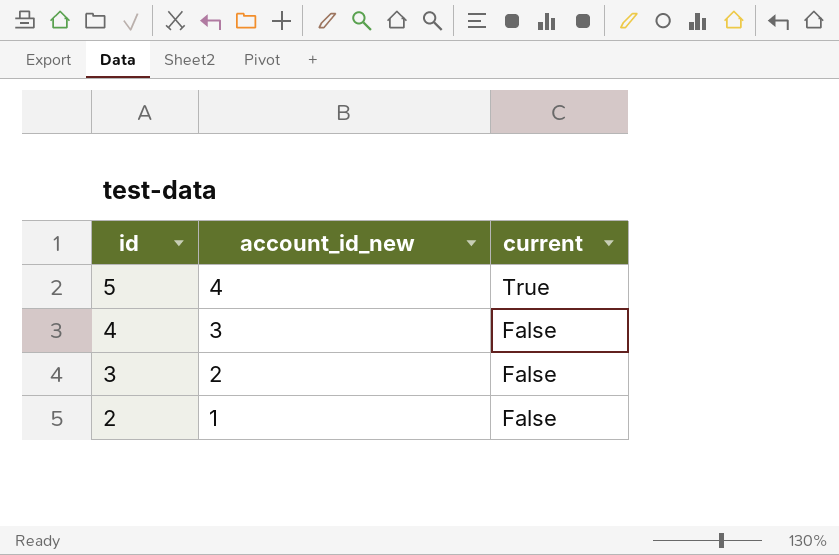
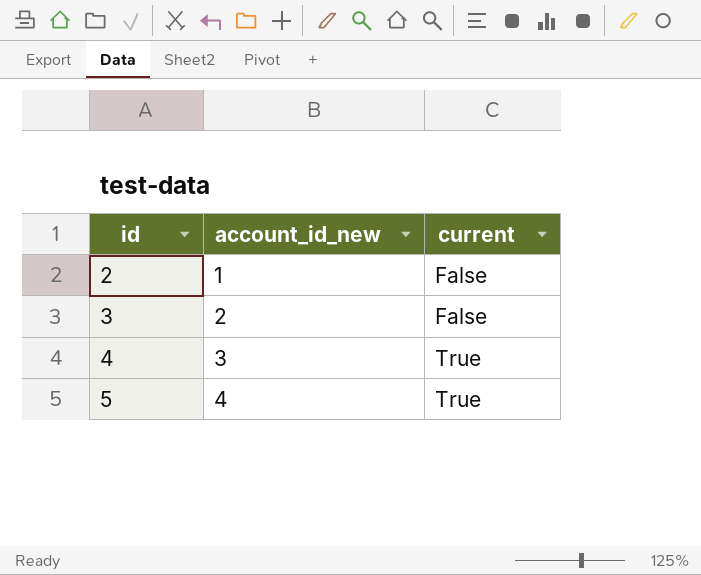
row order: id descending -> id ascending
4 | current: False -> True

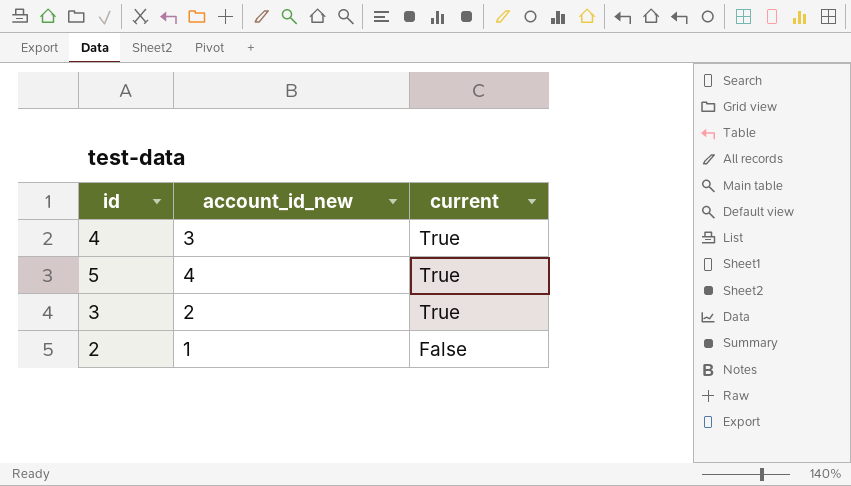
row order: id ascending -> current descending
3 | current: False -> True

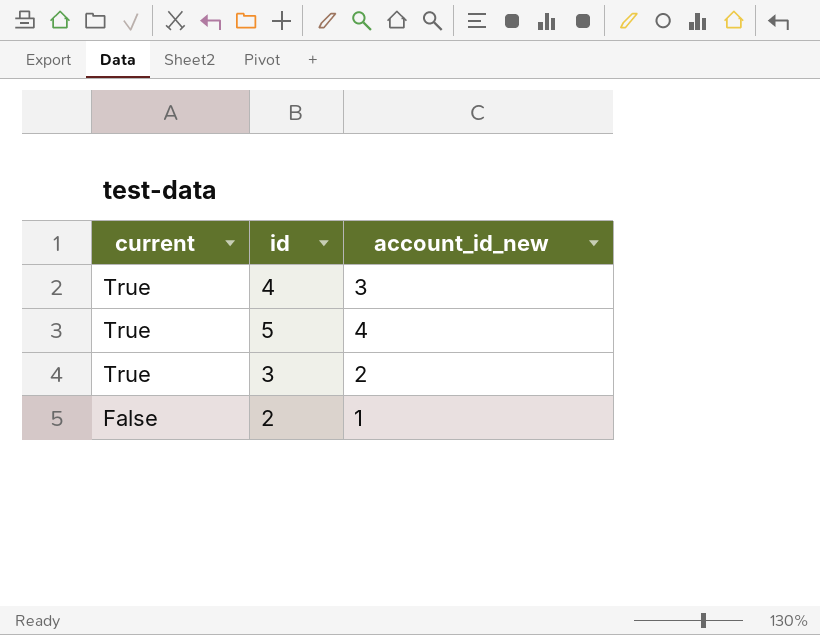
column current | position: 3 -> 1

